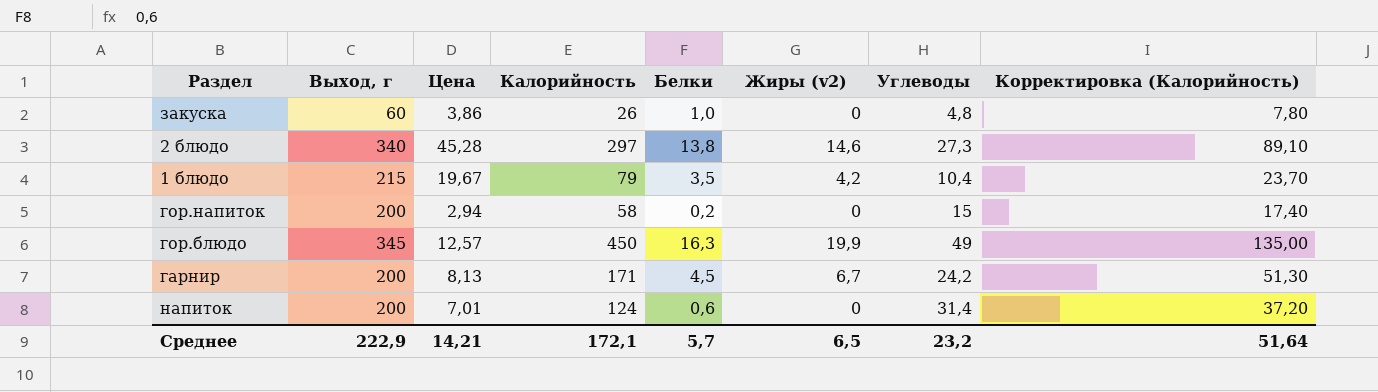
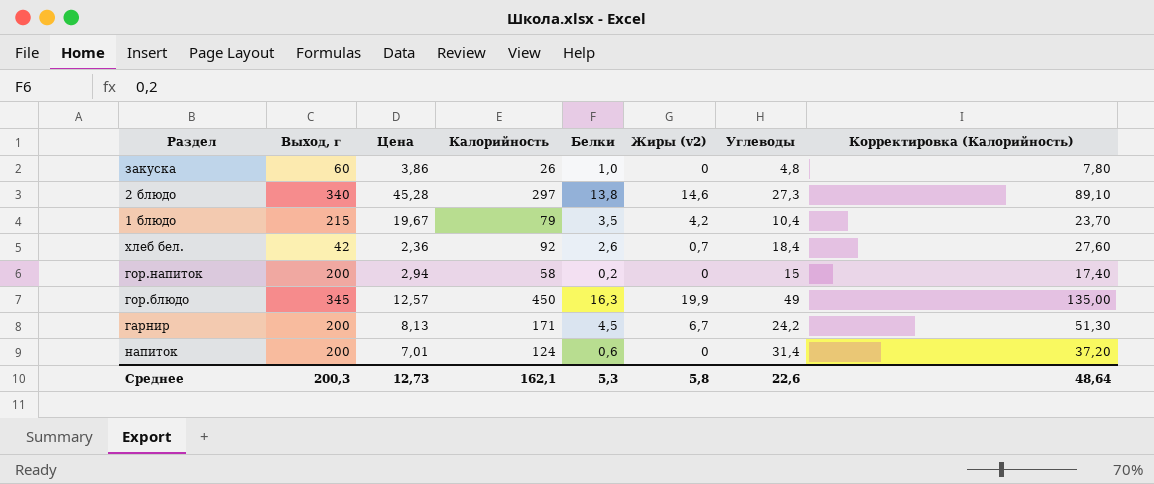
row хлеб бел.: none -> 42 | 2,36 | 92 | 2,6 | 0,7 | 18,4 | 27,60
Среднее | Выход, г: 222,9 -> 200,3
Среднее | Цена: 14,21 -> 12,73
Среднее | Калорийность: 172,1 -> 162,1
Среднее | Белки: 5,7 -> 5,3
Среднее | Жиры (v2): 6,5 -> 5,8
Среднее | Углеводы: 23,2 -> 22,6
Среднее | Корректировка (Калорийность): 51,64 -> 48,64

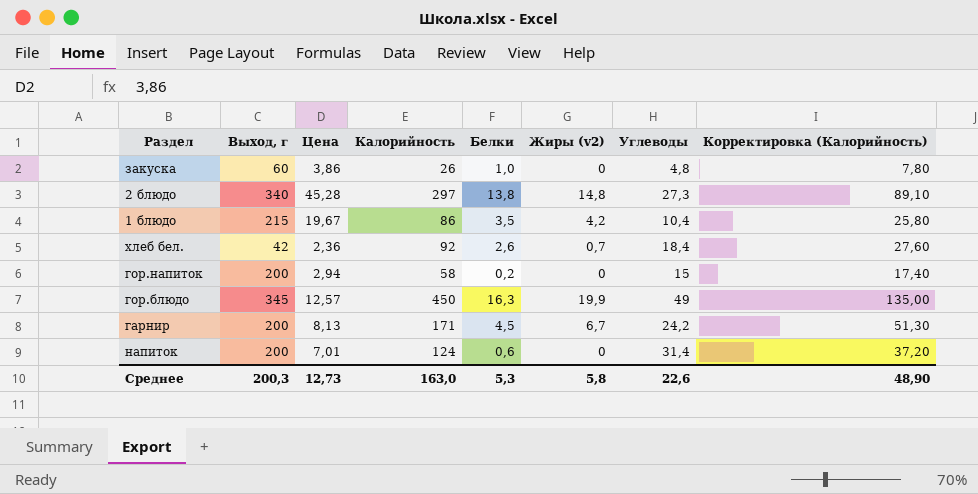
2 блюдо | Жиры (v2): 14,6 -> 14,8
1 блюдо | Калорийность: 79 -> 86
1 блюдо | Корректировка (Калорийность): 23,70 -> 25,80
Среднее | Калорийность: 162,1 -> 163,0
Среднее | Корректировка (Калорийность): 48,64 -> 48,90

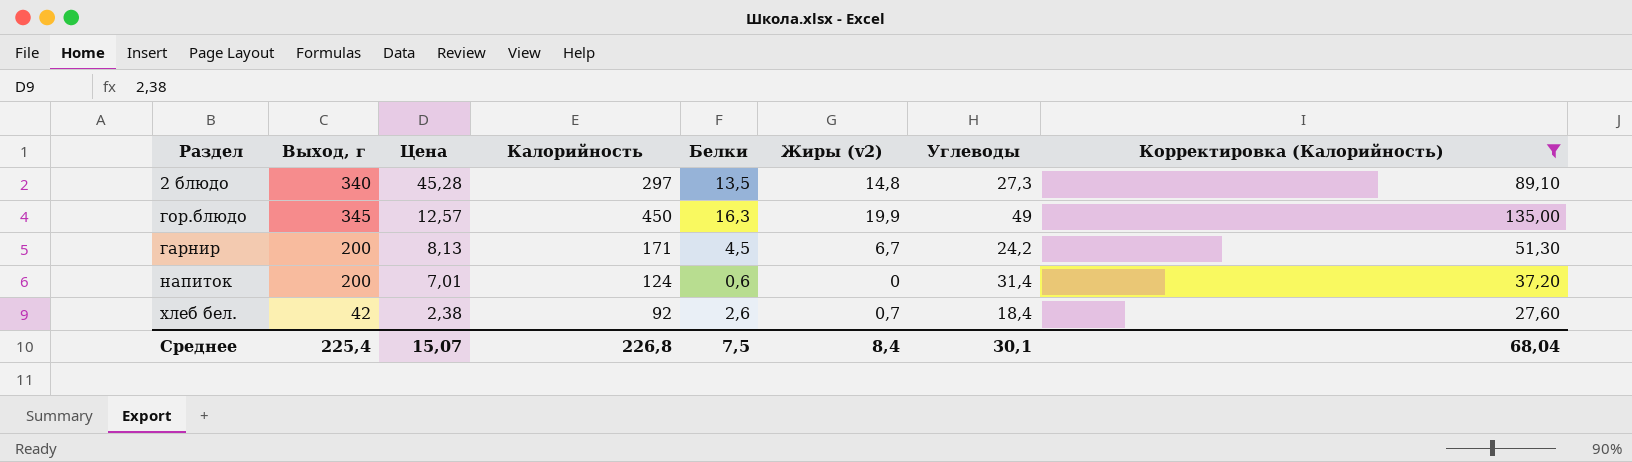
filter: none -> Корректировка (Калорийность) >= 27,60
row order: none -> Цена descending
2 блюдо | Белки: 13,8 -> 13,5
хлеб бел. | Цена: 2,36 -> 2,38
Среднее | Выход, г: 200,3 -> 225,4
Среднее | Цена: 12,73 -> 15,07
Среднее | Калорийность: 163,0 -> 226,8
Среднее | Белки: 5,3 -> 7,5
Среднее | Жиры (v2): 5,8 -> 8,4
Среднее | Углеводы: 22,6 -> 30,1
Среднее | Корректировка (Калорийность): 48,90 -> 68,04

